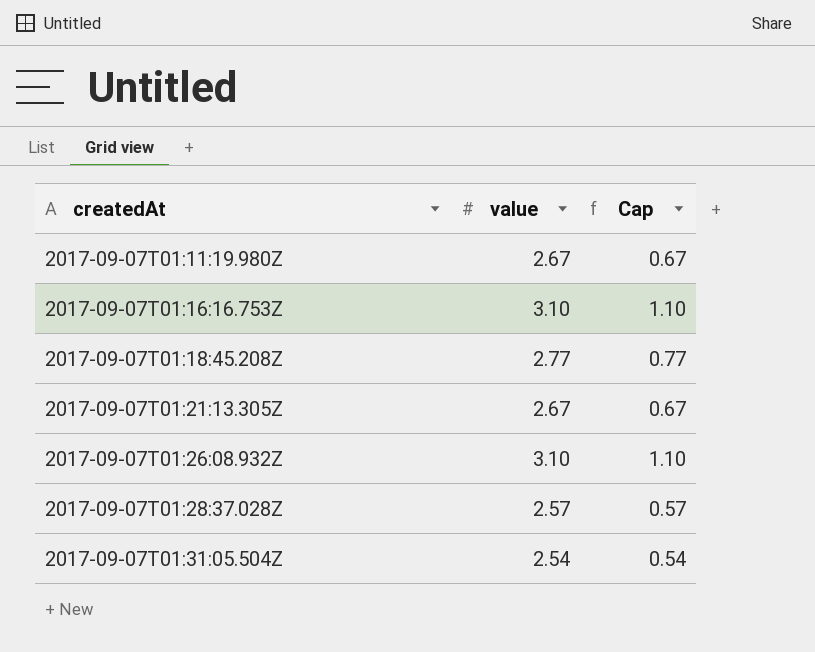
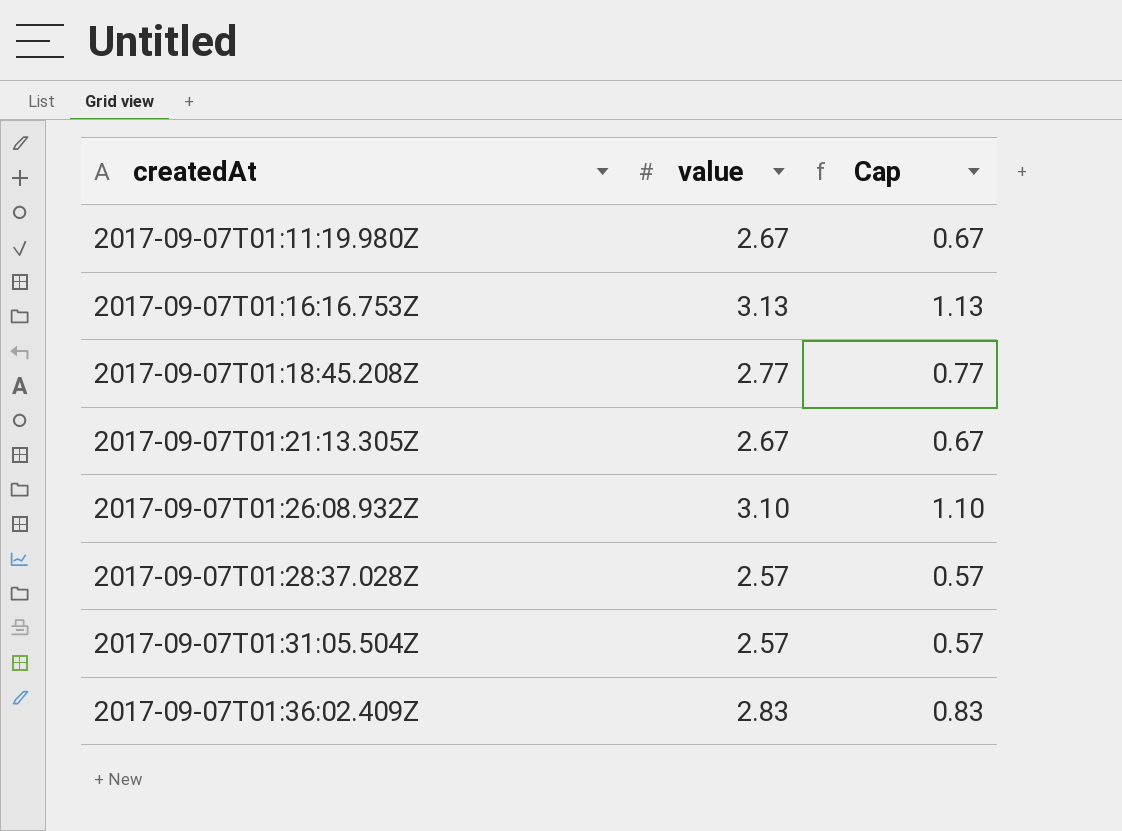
2017-09-07T01:16:16.753Z | value: 3.10 -> 3.13
2017-09-07T01:16:16.753Z | Cap: 1.10 -> 1.13
2017-09-07T01:31:05.504Z | value: 2.54 -> 2.57
2017-09-07T01:31:05.504Z | Cap: 0.54 -> 0.57
row 2017-09-07T01:36:02.409Z: none -> 2.83 | 0.83

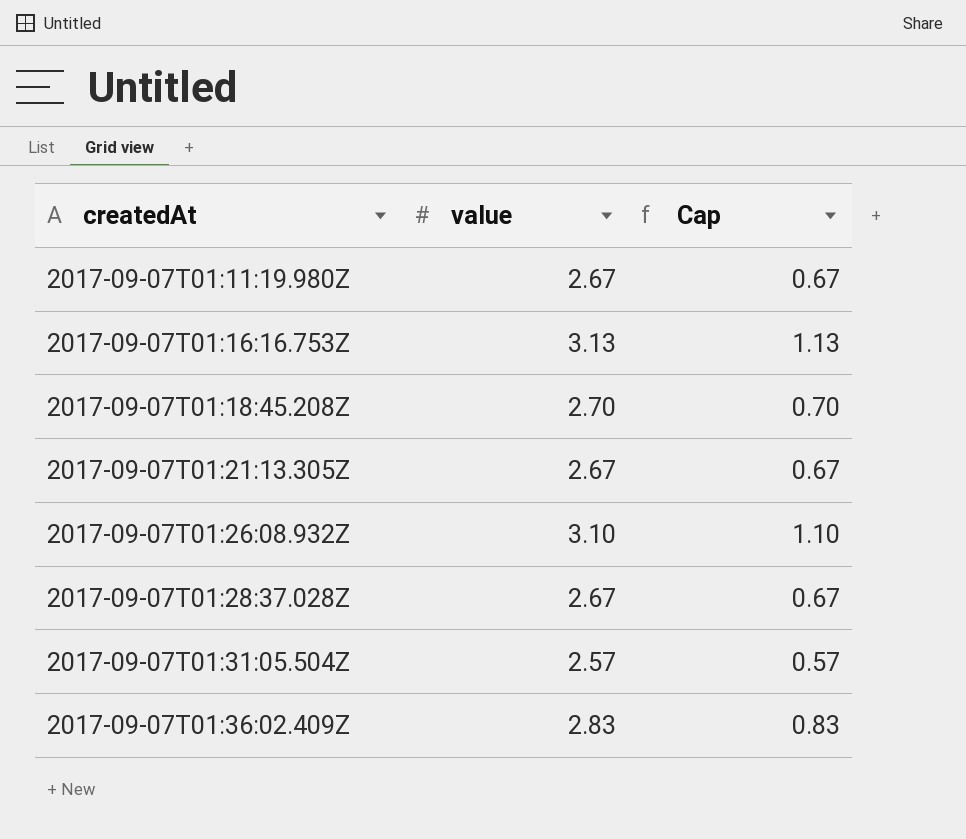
2017-09-07T01:18:45.208Z | value: 2.77 -> 2.70
2017-09-07T01:18:45.208Z | Cap: 0.77 -> 0.70
2017-09-07T01:28:37.028Z | value: 2.57 -> 2.67
2017-09-07T01:28:37.028Z | Cap: 0.57 -> 0.67

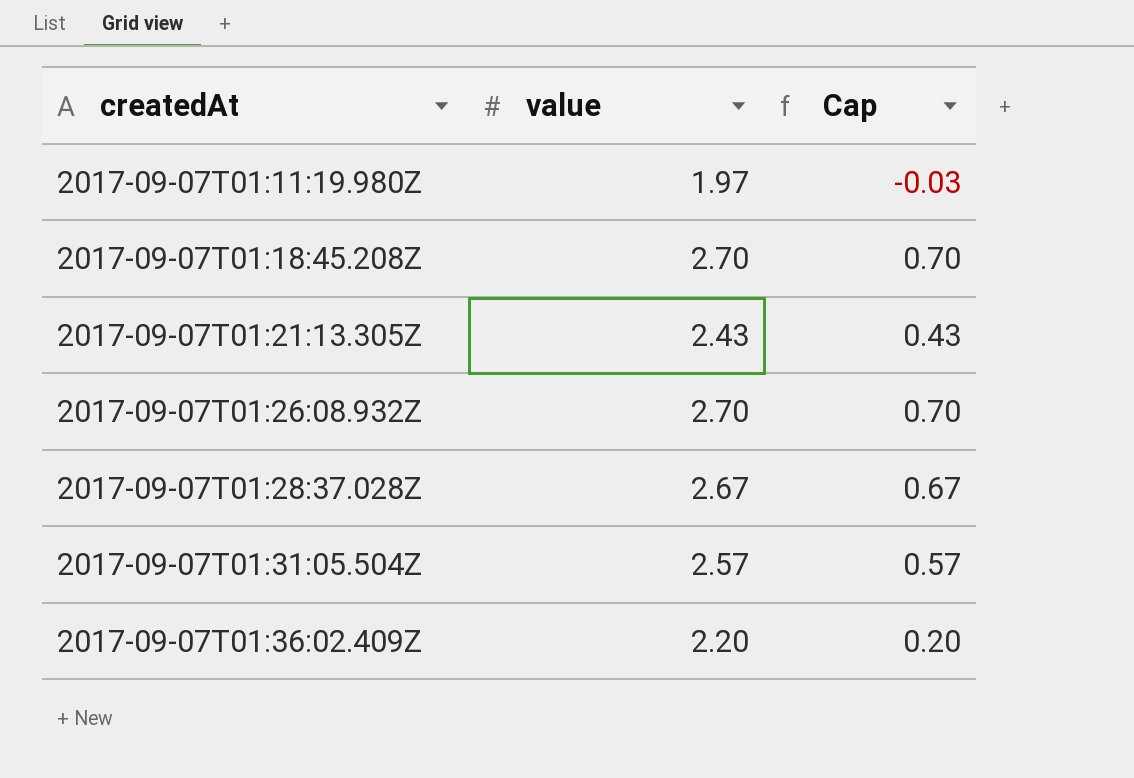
row 2017-09-07T01:16:16.753Z: 3.13 | 1.13 -> none
2017-09-07T01:11:19.980Z | value: 2.67 -> 1.97
2017-09-07T01:11:19.980Z | Cap: 0.67 -> -0.03
2017-09-07T01:21:13.305Z | value: 2.67 -> 2.43
2017-09-07T01:21:13.305Z | Cap: 0.67 -> 0.43
2017-09-07T01:26:08.932Z | value: 3.10 -> 2.70
2017-09-07T01:26:08.932Z | Cap: 1.10 -> 0.70
2017-09-07T01:36:02.409Z | value: 2.83 -> 2.20
2017-09-07T01:36:02.409Z | Cap: 0.83 -> 0.20

